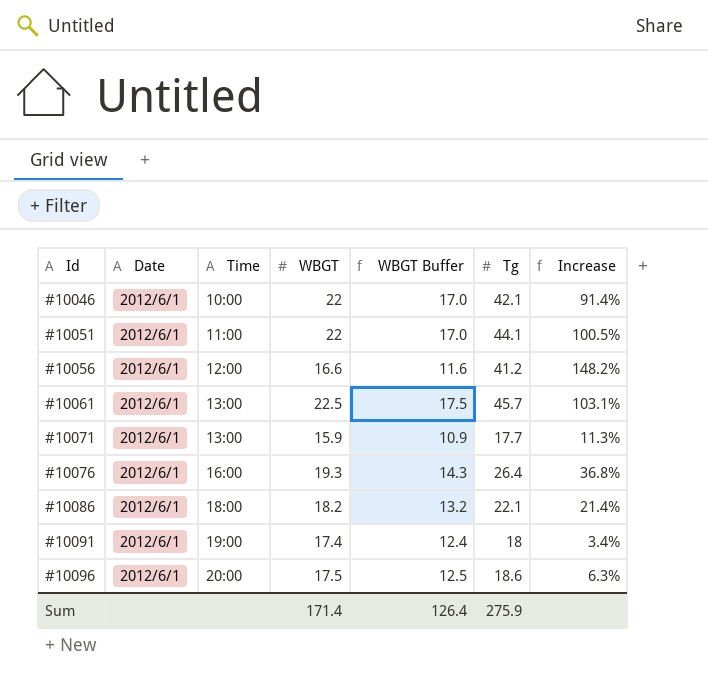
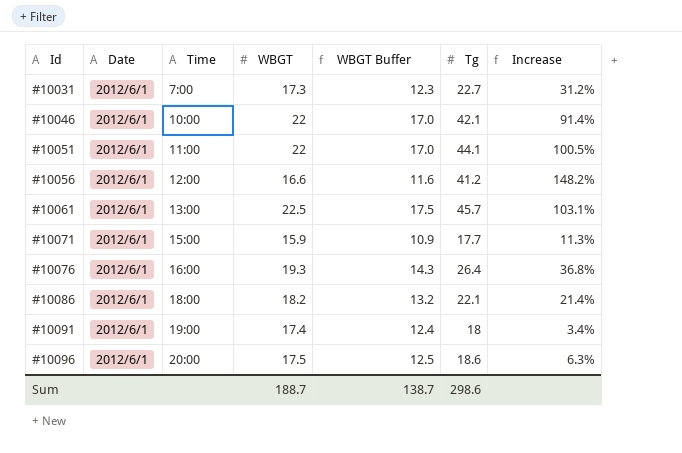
row #10031: none -> 2012/6/1 | 7:00 | 17.3 | 12.3 | 22.7 | 31.2%
#10071 | Time: 13:00 -> 15:00
Sum | WBGT: 171.4 -> 188.7
Sum | WBGT Buffer: 126.4 -> 138.7
Sum | Tg: 275.9 -> 298.6

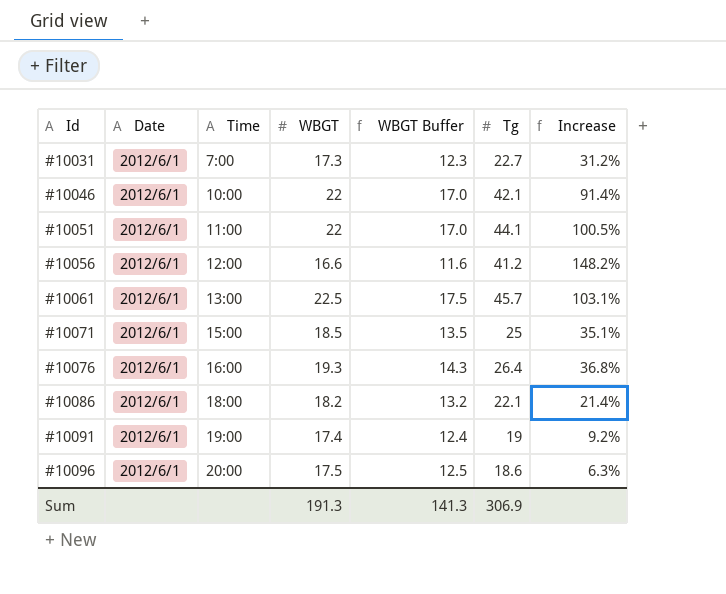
#10071 | WBGT: 15.9 -> 18.5
#10071 | WBGT Buffer: 10.9 -> 13.5
#10071 | Tg: 17.7 -> 25
#10071 | Increase: 11.3% -> 35.1%
#10091 | Tg: 18 -> 19
#10091 | Increase: 3.4% -> 9.2%
Sum | WBGT: 188.7 -> 191.3
Sum | WBGT Buffer: 138.7 -> 141.3
Sum | Tg: 298.6 -> 306.9

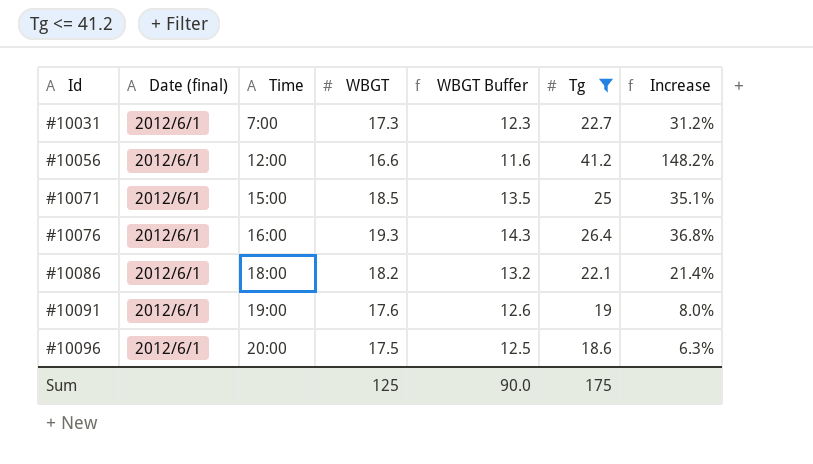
filter: none -> Tg <= 41.2
column name: Date -> Date (final)
#10091 | WBGT: 17.4 -> 17.6
#10091 | WBGT Buffer: 12.4 -> 12.6
#10091 | Increase: 9.2% -> 8.0%
Sum | WBGT: 191.3 -> 125
Sum | WBGT Buffer: 141.3 -> 90.0
Sum | Tg: 306.9 -> 175

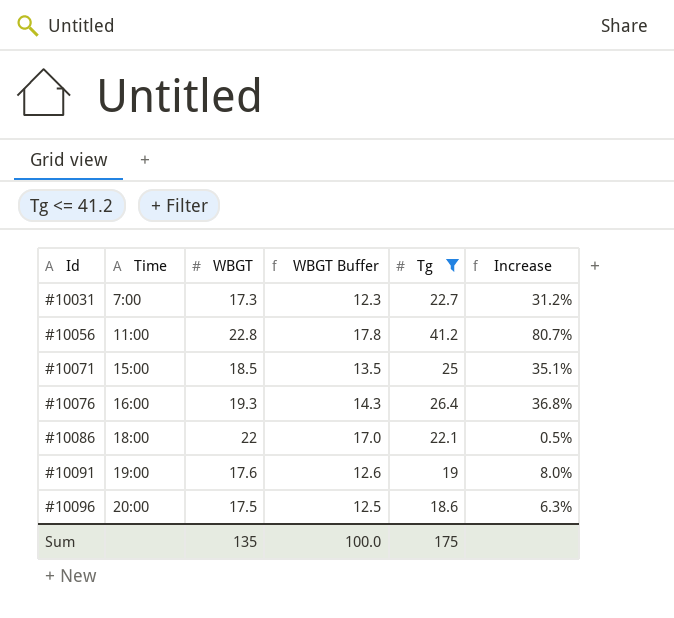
column Date (final) | position: 2 -> none
#10056 | Time: 12:00 -> 11:00
#10056 | WBGT: 16.6 -> 22.8
#10056 | WBGT Buffer: 11.6 -> 17.8
#10056 | Increase: 148.2% -> 80.7%
#10086 | WBGT: 18.2 -> 22
#10086 | WBGT Buffer: 13.2 -> 17.0
#10086 | Increase: 21.4% -> 0.5%
Sum | WBGT: 125 -> 135
Sum | WBGT Buffer: 90.0 -> 100.0

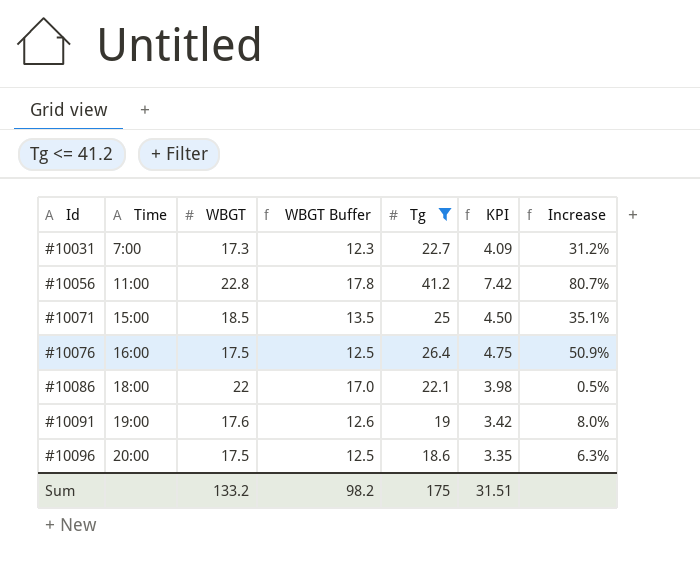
column KPI | formula: none -> [Tg] * 0.18
#10076 | WBGT: 19.3 -> 17.5
#10076 | WBGT Buffer: 14.3 -> 12.5
#10076 | Increase: 36.8% -> 50.9%
Sum | WBGT: 135 -> 133.2
Sum | WBGT Buffer: 100.0 -> 98.2

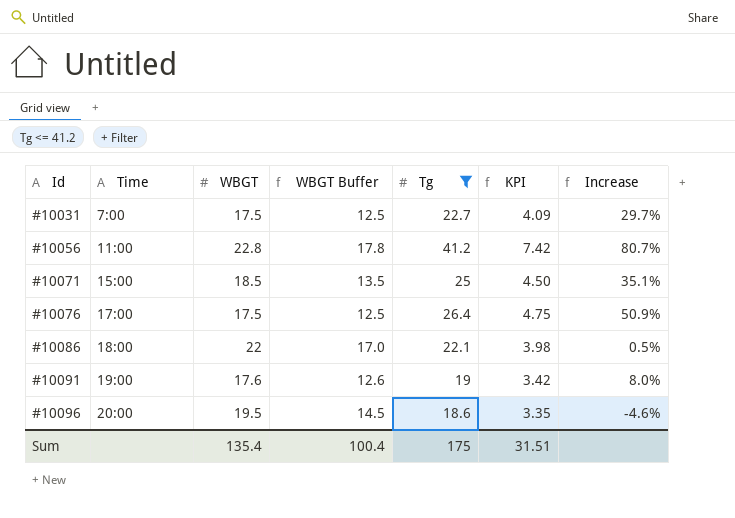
#10031 | WBGT: 17.3 -> 17.5
#10031 | WBGT Buffer: 12.3 -> 12.5
#10031 | Increase: 31.2% -> 29.7%
#10076 | Time: 16:00 -> 17:00
#10096 | WBGT: 17.5 -> 19.5
#10096 | WBGT Buffer: 12.5 -> 14.5
#10096 | Increase: 6.3% -> -4.6%
Sum | WBGT: 133.2 -> 135.4
Sum | WBGT Buffer: 98.2 -> 100.4

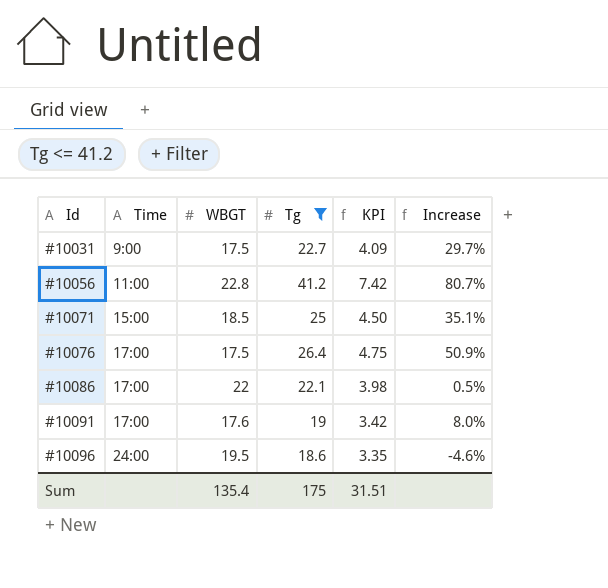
column WBGT Buffer | formula: [WBGT] - 5 -> none
#10031 | Time: 7:00 -> 9:00
#10086 | Time: 18:00 -> 17:00
#10091 | Time: 19:00 -> 17:00
#10096 | Time: 20:00 -> 24:00

